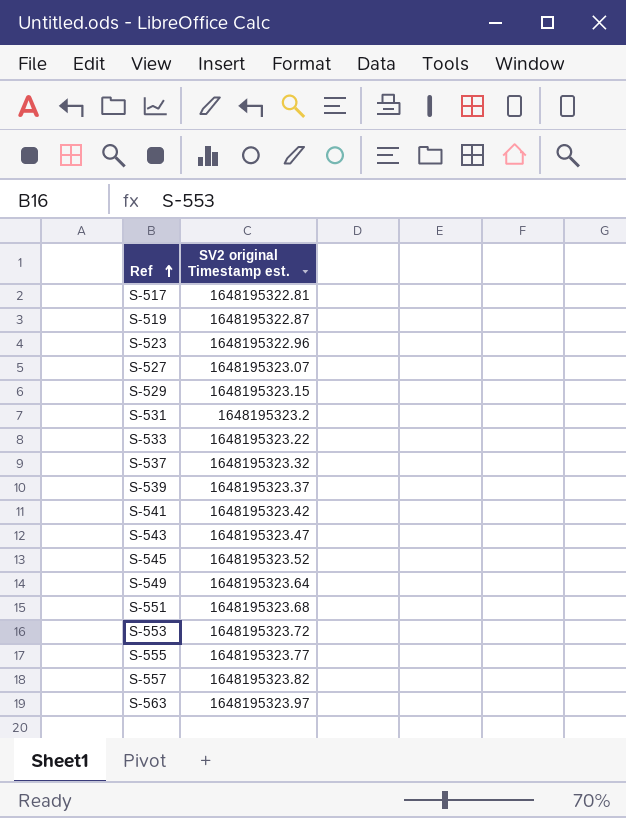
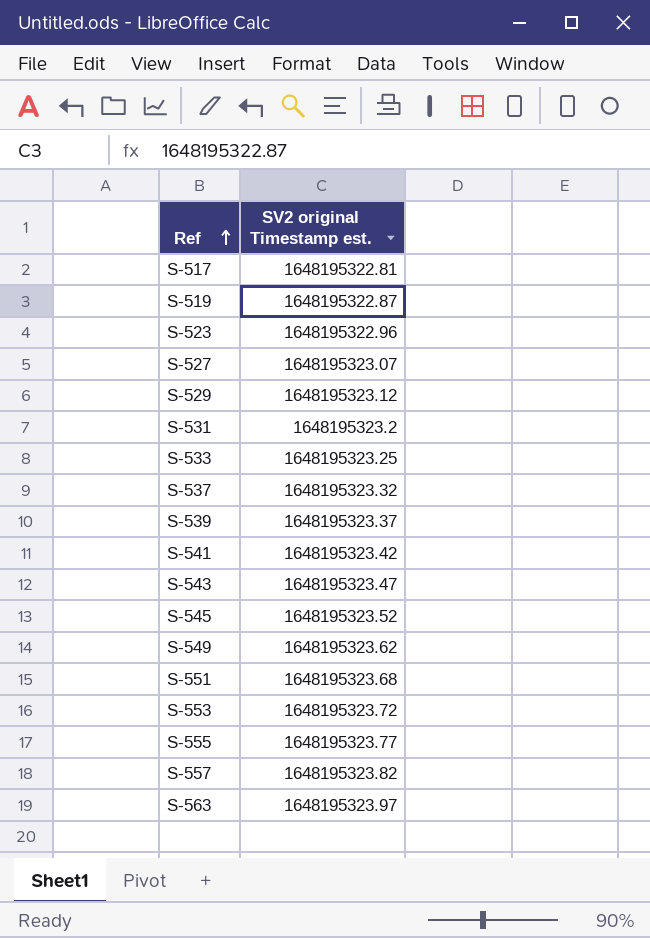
S-529 | SV2 original Timestamp est.: 1648195323.15 -> 1648195323.12
S-533 | SV2 original Timestamp est.: 1648195323.22 -> 1648195323.25
S-549 | SV2 original Timestamp est.: 1648195323.64 -> 1648195323.62

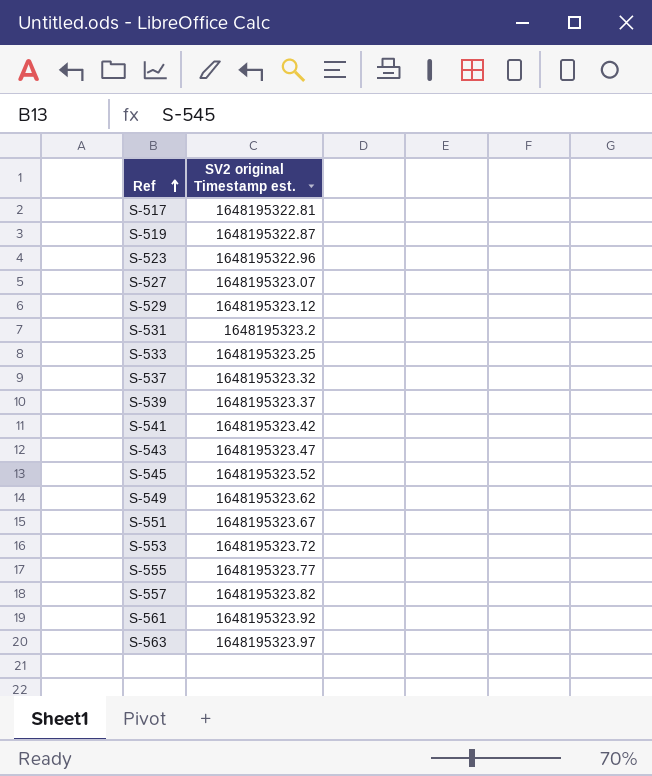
S-551 | SV2 original Timestamp est.: 1648195323.68 -> 1648195323.67
row S-561: none -> 1648195323.92

